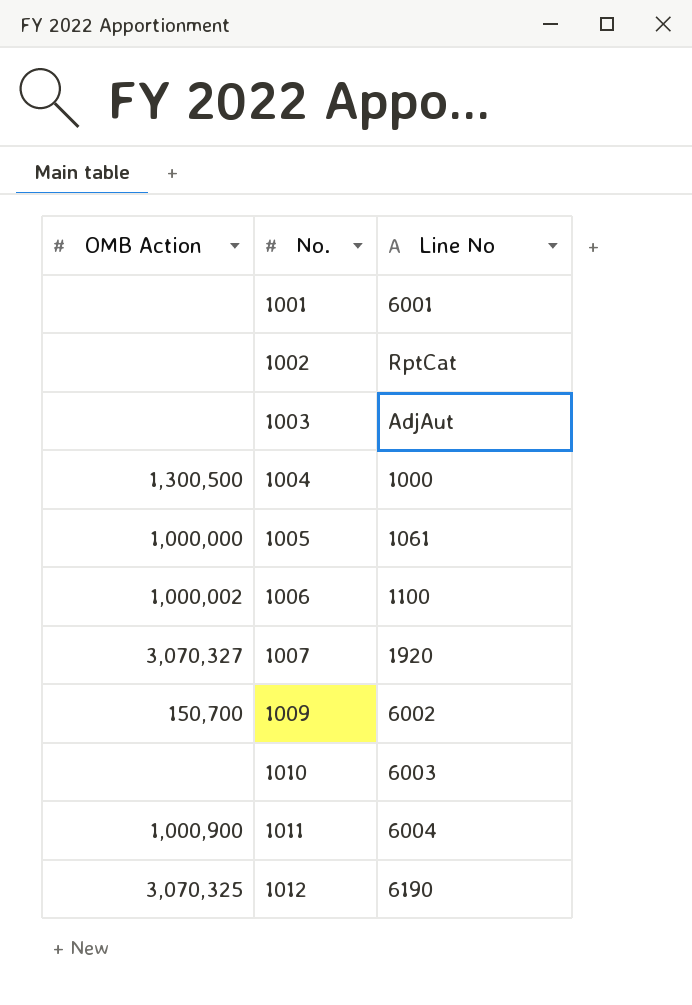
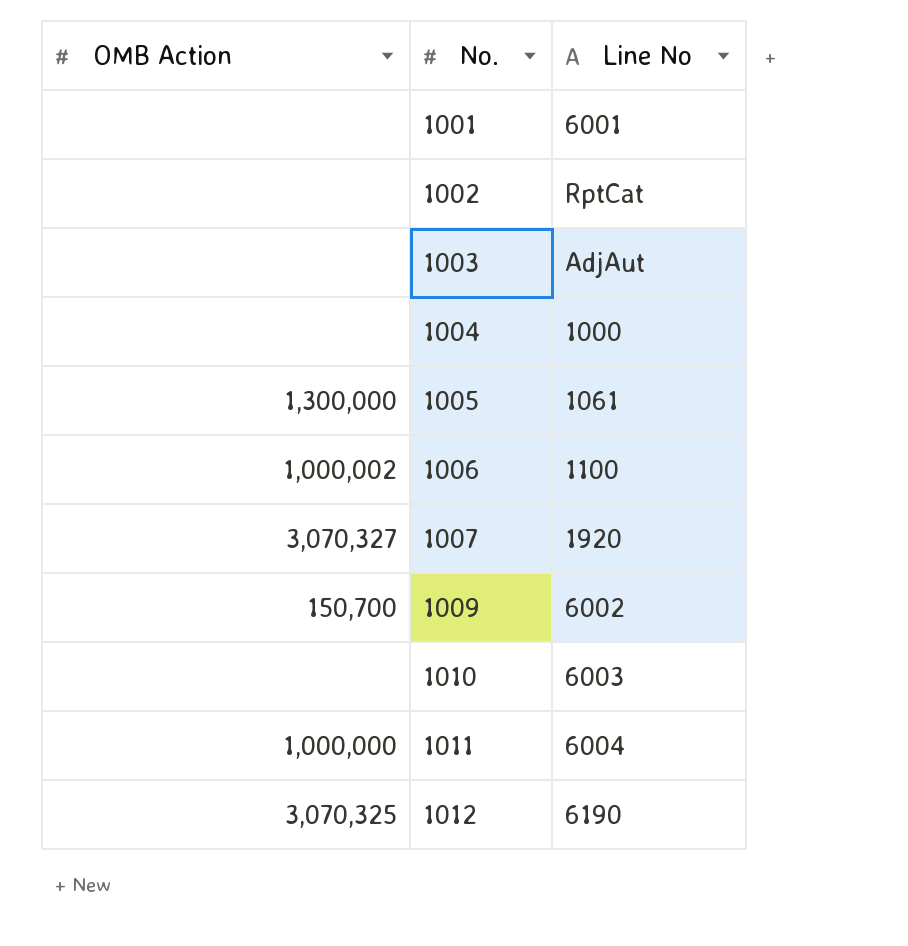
1004 | OMB Action: 1,300,500 -> none
1005 | OMB Action: 1,000,000 -> 1,300,000
1011 | OMB Action: 1,000,900 -> 1,000,000

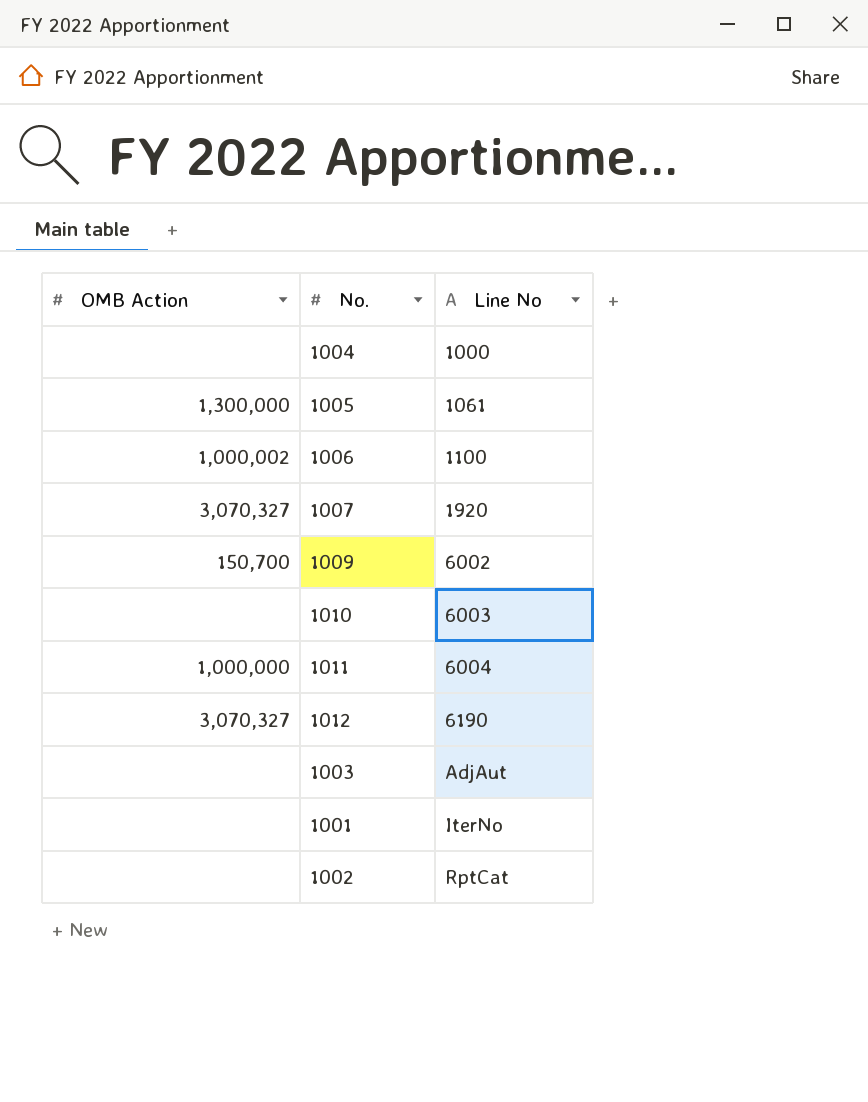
row order: No. ascending -> Line No ascending
1012 | OMB Action: 3,070,325 -> 3,070,327
1001 | Line No: 6001 -> IterNo

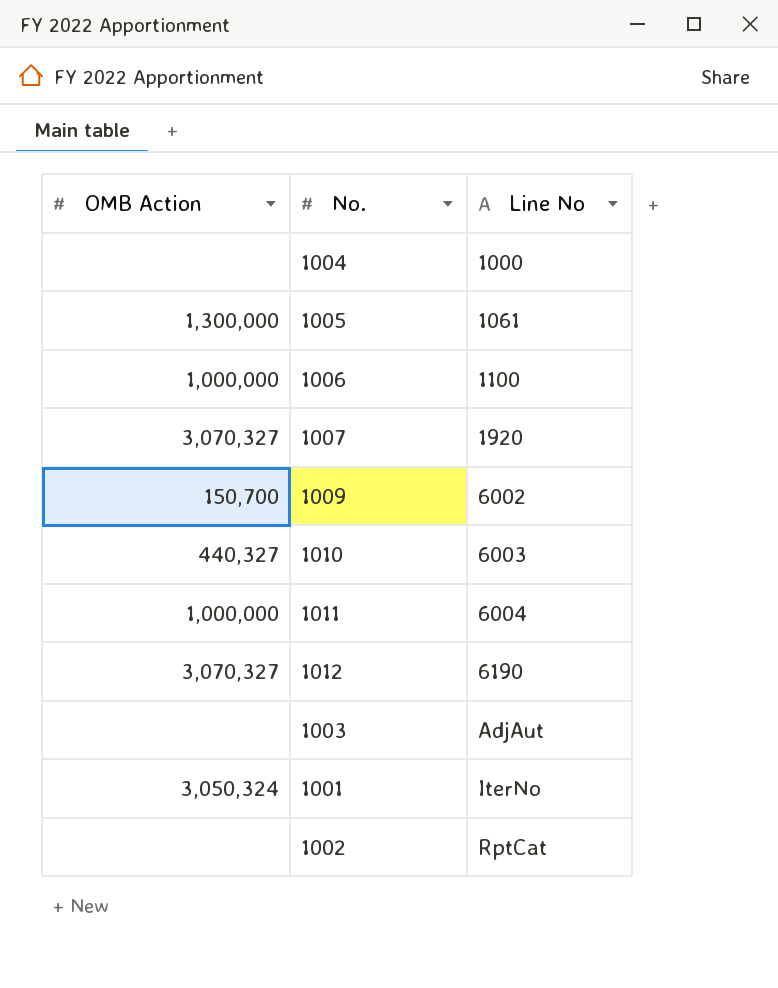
1006 | OMB Action: 1,000,002 -> 1,000,000
1010 | OMB Action: none -> 440,327
1001 | OMB Action: none -> 3,050,324

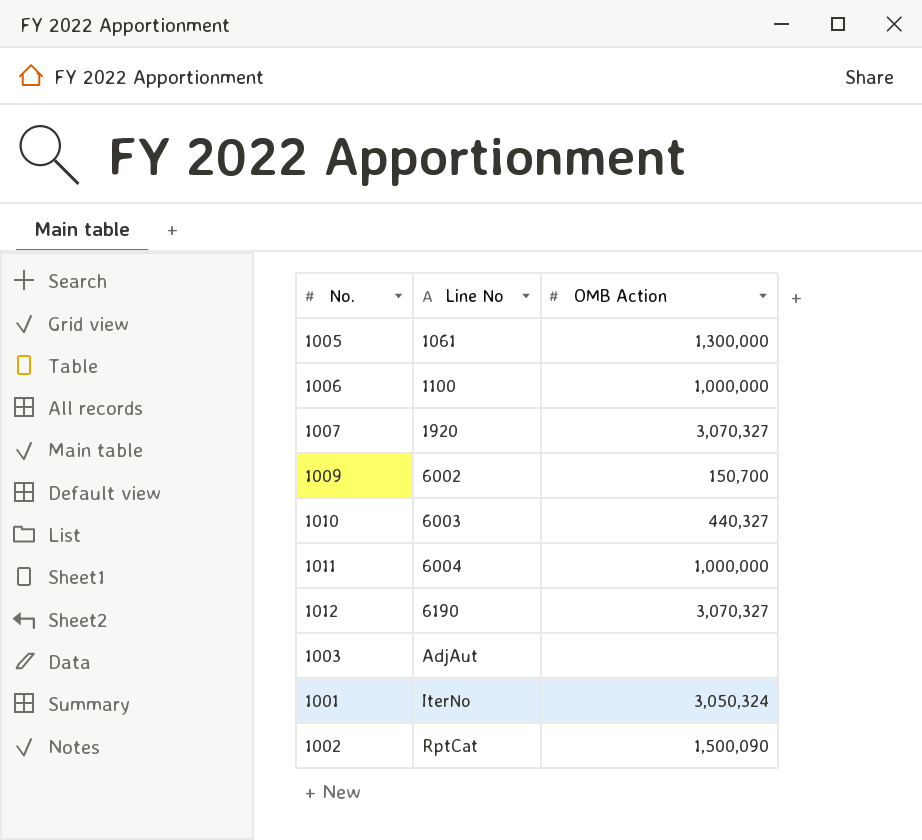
column OMB Action | position: 1 -> 3
row 1004: none | 1000 -> none
1002 | OMB Action: none -> 1,500,090

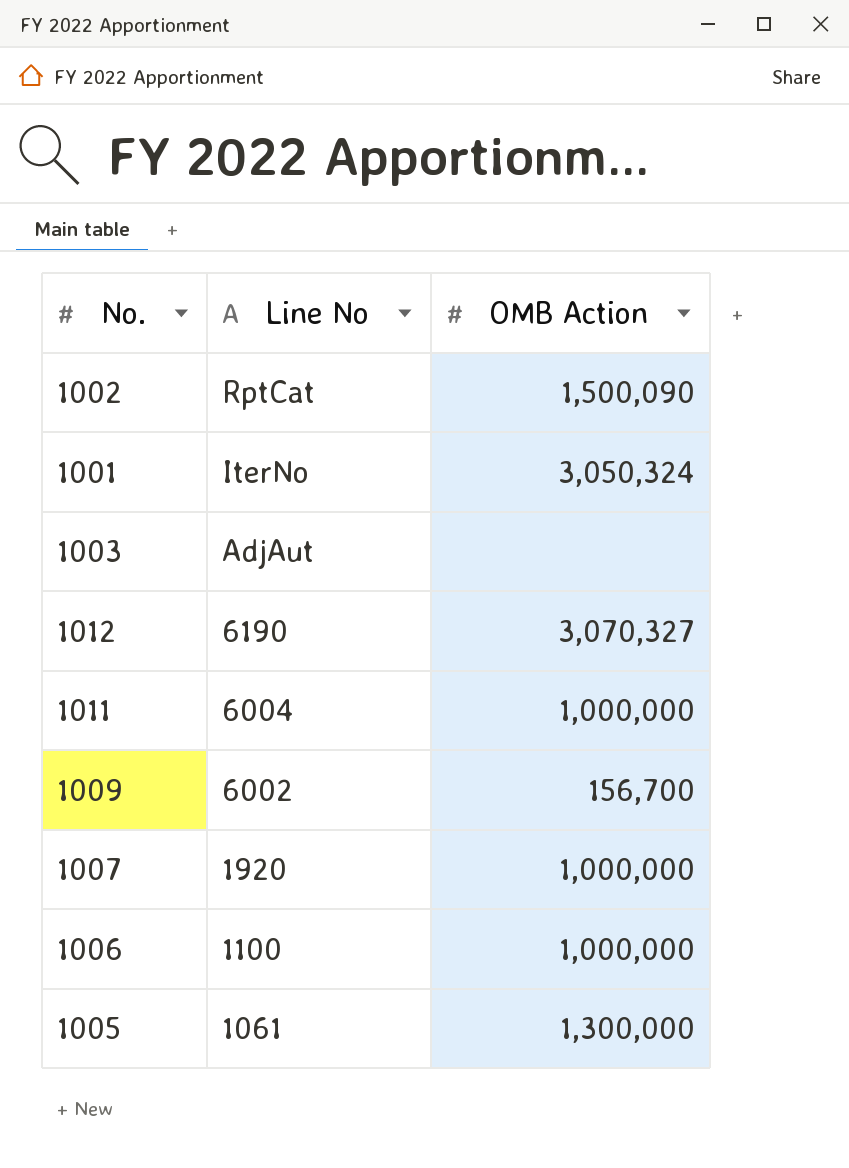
row order: Line No ascending -> Line No descending
row 1010: 6003 | 440,327 -> none
1009 | OMB Action: 150,700 -> 156,700
1007 | OMB Action: 3,070,327 -> 1,000,000

